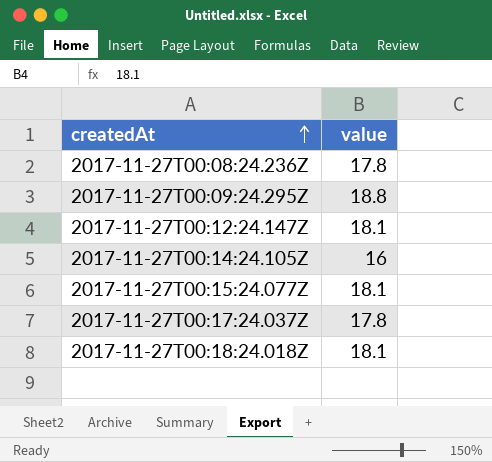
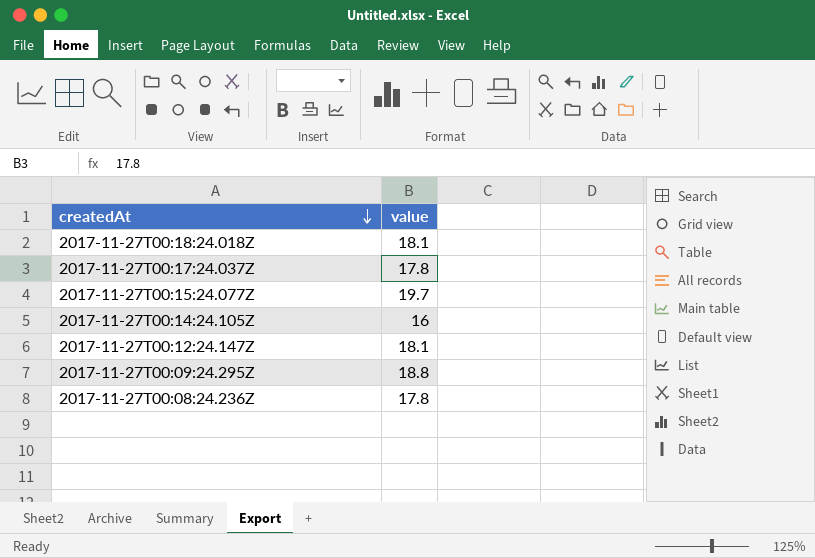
row order: createdAt ascending -> createdAt descending
2017-11-27T00:15:24.077Z | value: 18.1 -> 19.7

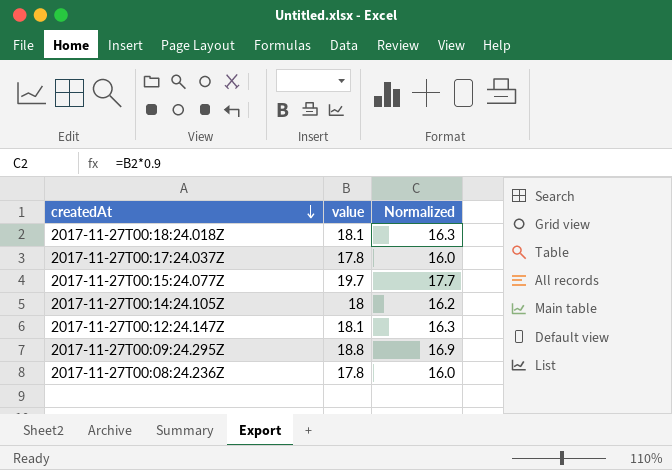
column Normalized | formula: none -> [value] * 0.9
2017-11-27T00:14:24.105Z | value: 16 -> 18

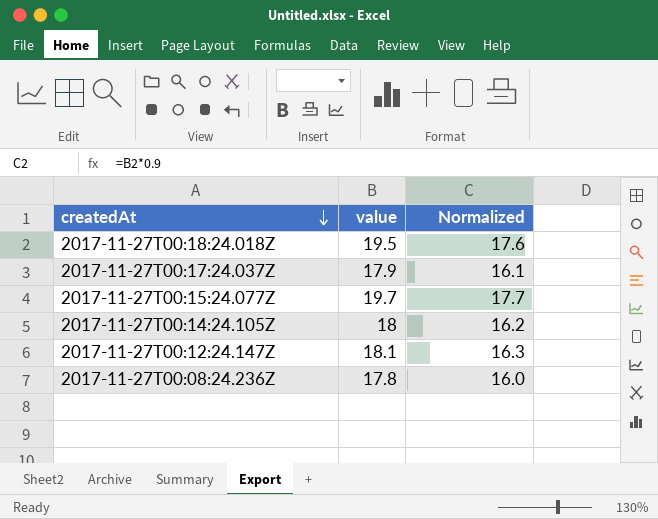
row 2017-11-27T00:09:24.295Z: 18.8 | 16.9 -> none
2017-11-27T00:18:24.018Z | value: 18.1 -> 19.5
2017-11-27T00:18:24.018Z | Normalized: 16.3 -> 17.6
2017-11-27T00:17:24.037Z | value: 17.8 -> 17.9
2017-11-27T00:17:24.037Z | Normalized: 16.0 -> 16.1

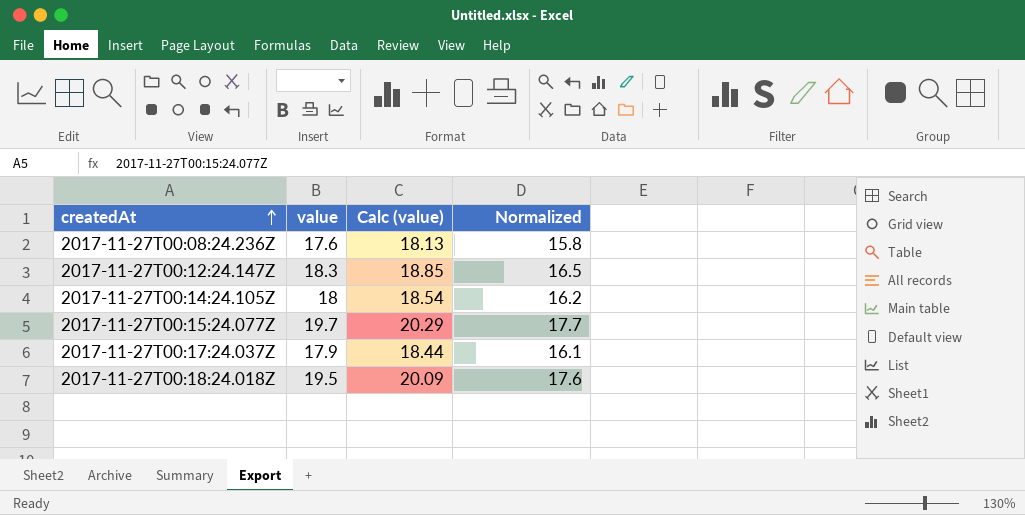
row order: createdAt descending -> createdAt ascending
column Calc (value) | formula: none -> [value] * 1.03
2017-11-27T00:08:24.236Z | value: 17.8 -> 17.6
2017-11-27T00:08:24.236Z | Normalized: 16.0 -> 15.8
2017-11-27T00:12:24.147Z | value: 18.1 -> 18.3
2017-11-27T00:12:24.147Z | Normalized: 16.3 -> 16.5

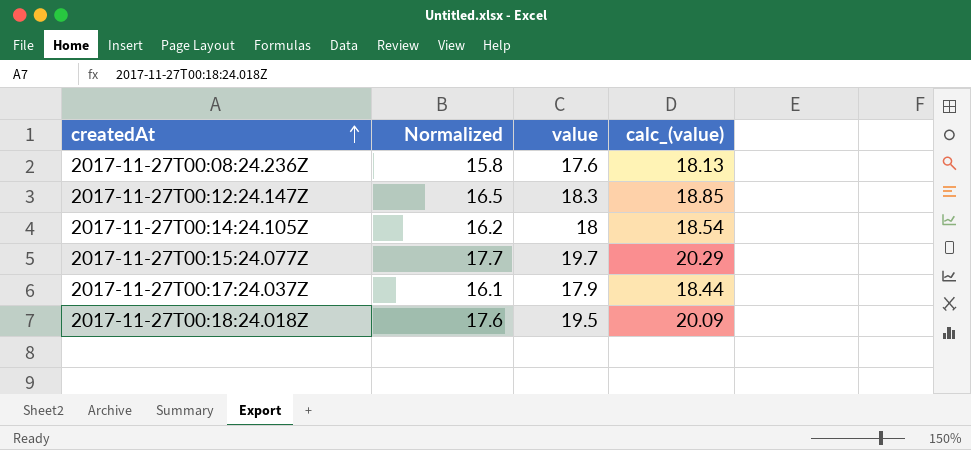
column Normalized | position: 4 -> 2
column name: Calc (value) -> calc_(value)

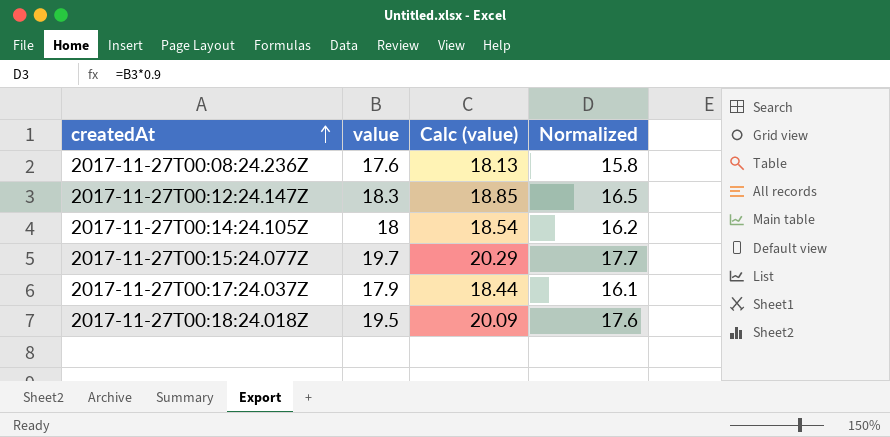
column name: calc_(value) -> Calc (value)
column Normalized | position: 2 -> 4

